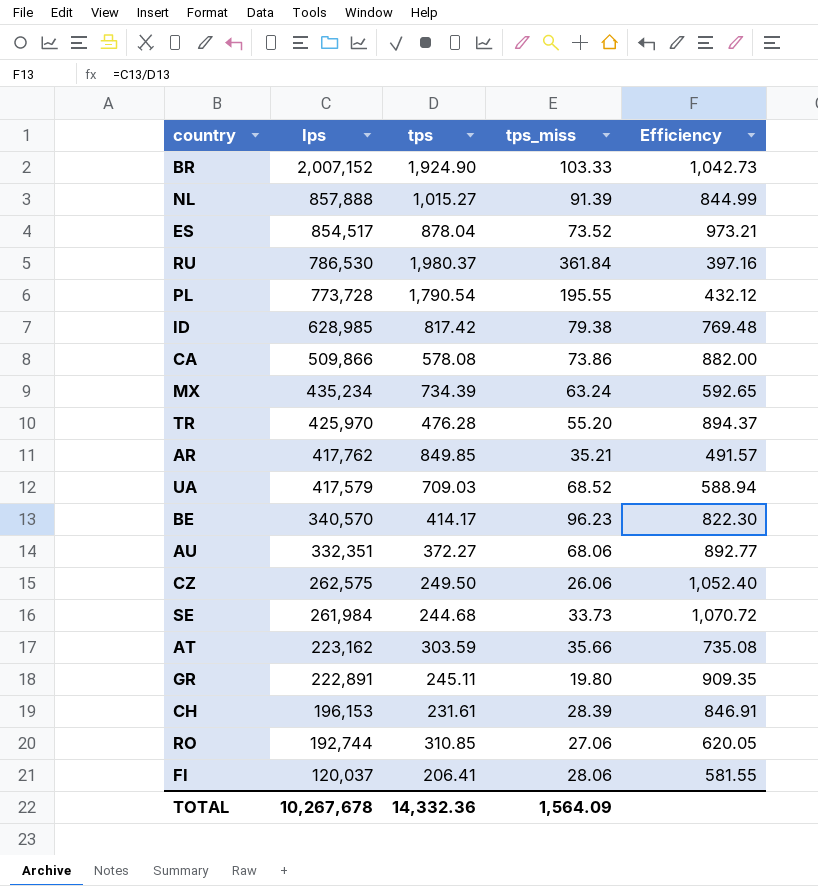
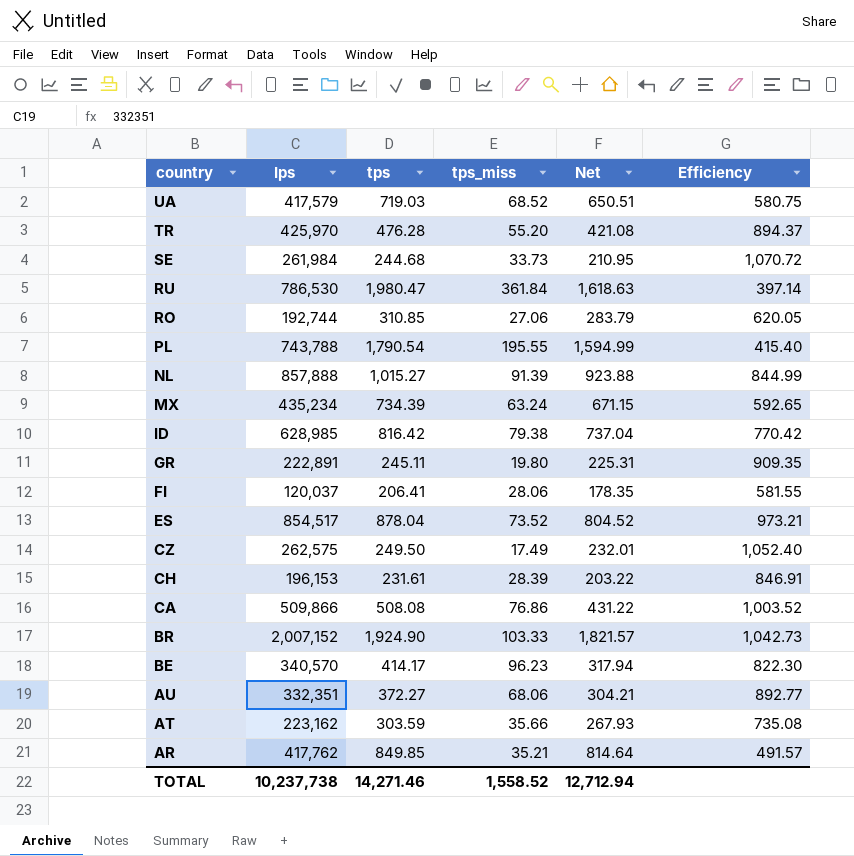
row order: Ips descending -> country descending
column Net | formula: none -> [tps] - [tps_miss]
UA | tps: 709.03 -> 719.03
UA | Efficiency: 588.94 -> 580.75
RU | tps: 1,980.37 -> 1,980.47
RU | Efficiency: 397.16 -> 397.14
PL | Ips: 773,728 -> 743,788
PL | Efficiency: 432.12 -> 415.40
ID | tps: 817.42 -> 816.42
ID | Efficiency: 769.48 -> 770.42
CZ | tps_miss: 26.06 -> 17.49
CA | tps: 578.08 -> 508.08
CA | tps_miss: 73.86 -> 76.86
CA | Efficiency: 882.00 -> 1,003.52
TOTAL | Ips: 10,267,678 -> 10,237,738
TOTAL | tps: 14,332.36 -> 14,271.46
TOTAL | tps_miss: 1,564.09 -> 1,558.52

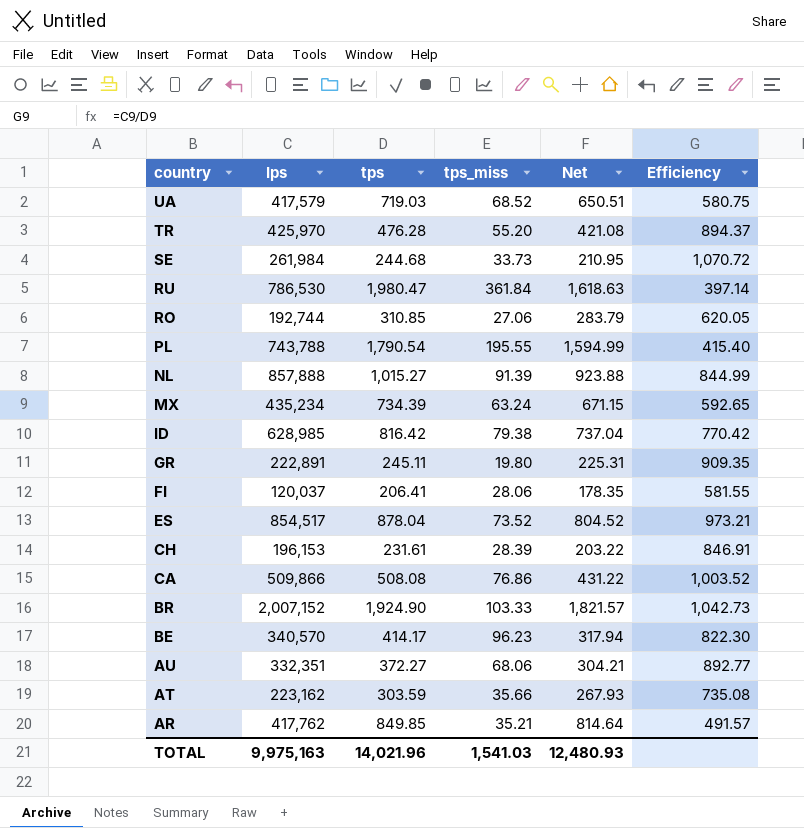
row CZ: 262,575 | 249.50 | 17.49 | 232.01 | 1,052.40 -> none
TOTAL | Ips: 10,237,738 -> 9,975,163
TOTAL | tps: 14,271.46 -> 14,021.96
TOTAL | tps_miss: 1,558.52 -> 1,541.03
TOTAL | Net: 12,712.94 -> 12,480.93

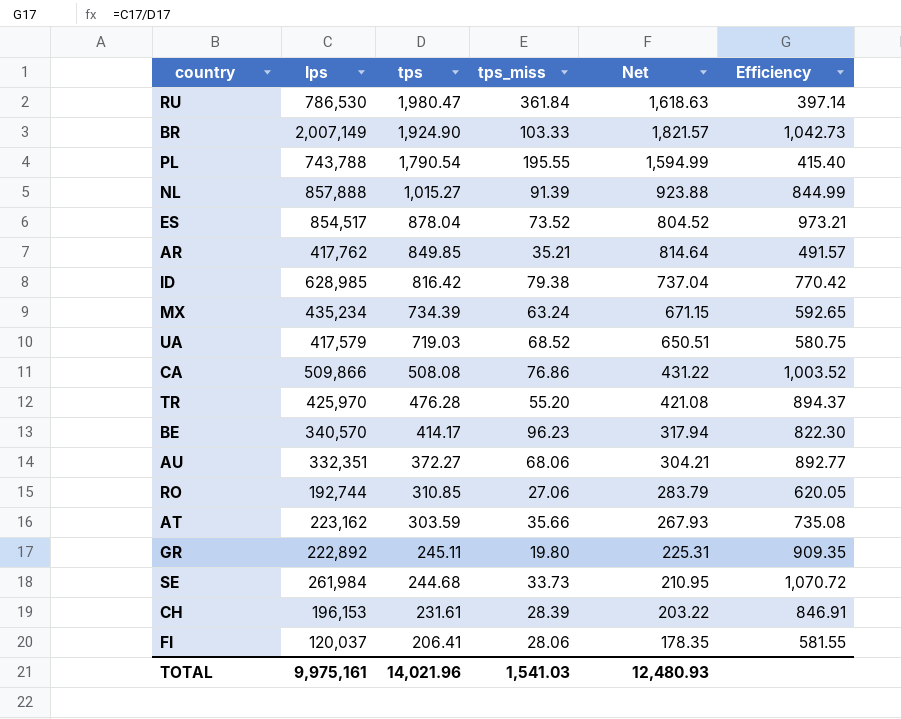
row order: country descending -> tps descending
BR | Ips: 2,007,152 -> 2,007,149
GR | Ips: 222,891 -> 222,892
TOTAL | Ips: 9,975,163 -> 9,975,161

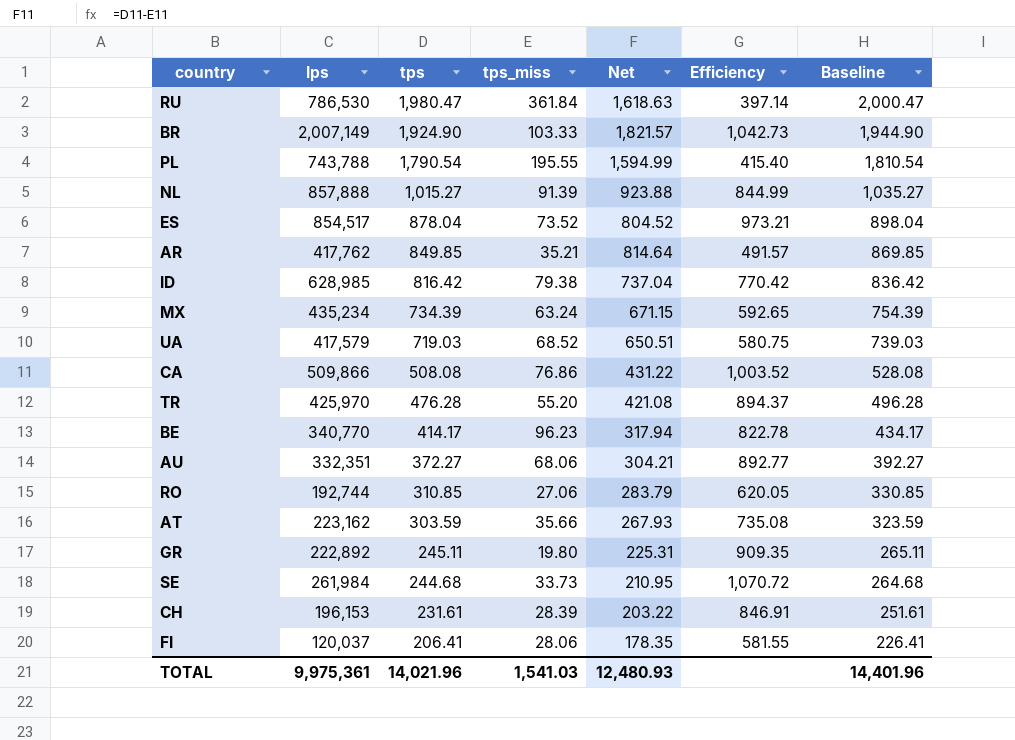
column Baseline | formula: none -> [tps] + 20
BE | Ips: 340,570 -> 340,770
BE | Efficiency: 822.30 -> 822.78
TOTAL | Ips: 9,975,161 -> 9,975,361

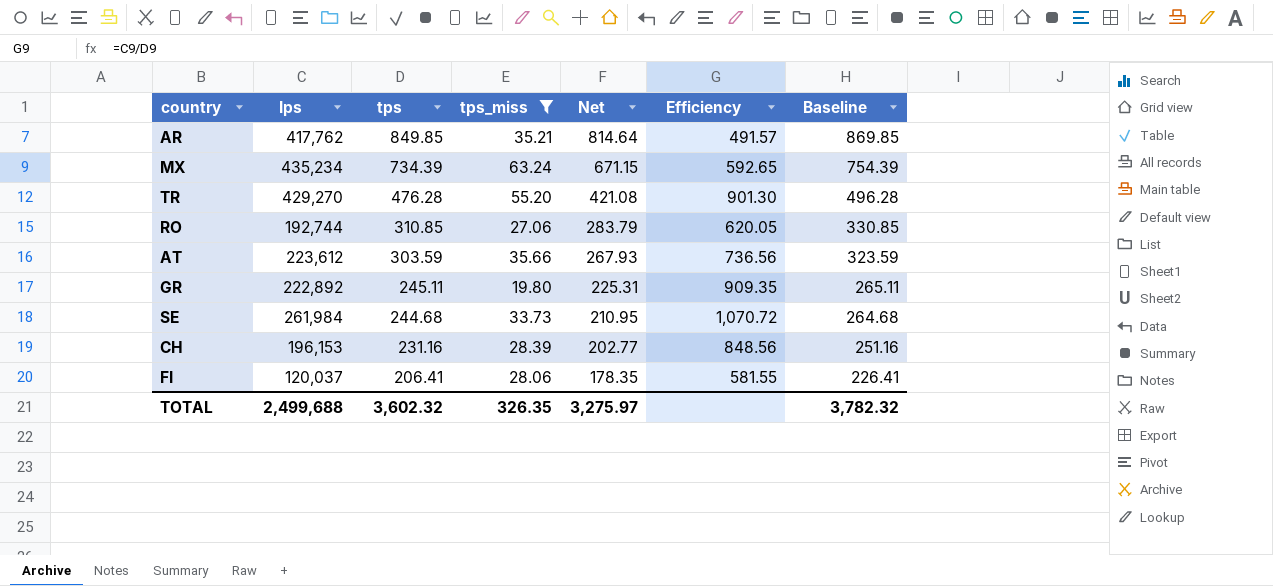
filter: none -> tps_miss <= 63.24
TR | Ips: 425,970 -> 429,270
TR | Efficiency: 894.37 -> 901.30
AT | Ips: 223,162 -> 223,612
AT | Efficiency: 735.08 -> 736.56
CH | tps: 231.61 -> 231.16
CH | Net: 203.22 -> 202.77
CH | Efficiency: 846.91 -> 848.56
CH | Baseline: 251.61 -> 251.16
TOTAL | Ips: 9,975,361 -> 2,499,688
TOTAL | tps: 14,021.96 -> 3,602.32
TOTAL | tps_miss: 1,541.03 -> 326.35
TOTAL | Net: 12,480.93 -> 3,275.97
TOTAL | Baseline: 14,401.96 -> 3,782.32

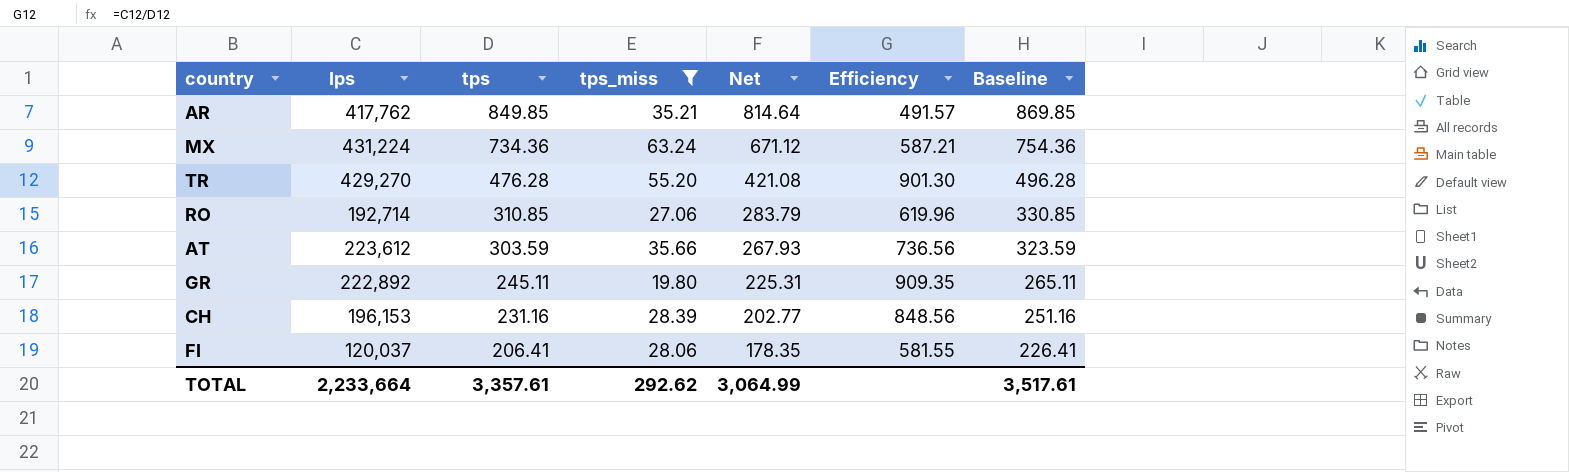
row SE: 261,984 | 244.68 | 33.73 | 210.95 | 1,070.72 | 264.68 -> none
MX | Ips: 435,234 -> 431,224
MX | tps: 734.39 -> 734.36
MX | Net: 671.15 -> 671.12
MX | Efficiency: 592.65 -> 587.21
MX | Baseline: 754.39 -> 754.36
RO | Ips: 192,744 -> 192,714
RO | Efficiency: 620.05 -> 619.96
TOTAL | Ips: 2,499,688 -> 2,233,664
TOTAL | tps: 3,602.32 -> 3,357.61
TOTAL | tps_miss: 326.35 -> 292.62
TOTAL | Net: 3,275.97 -> 3,064.99
TOTAL | Baseline: 3,782.32 -> 3,517.61

